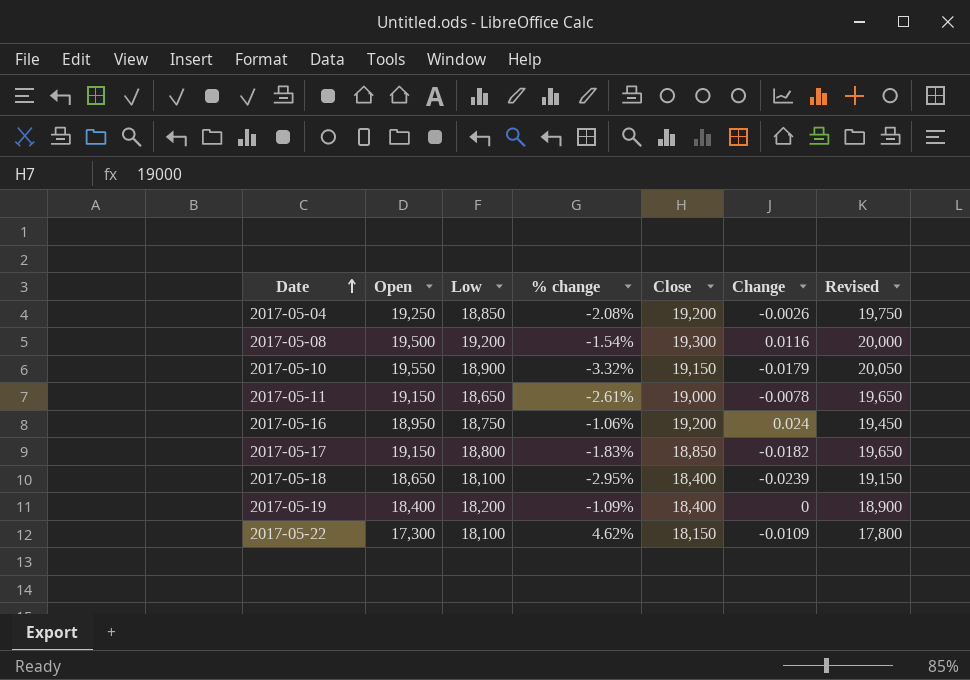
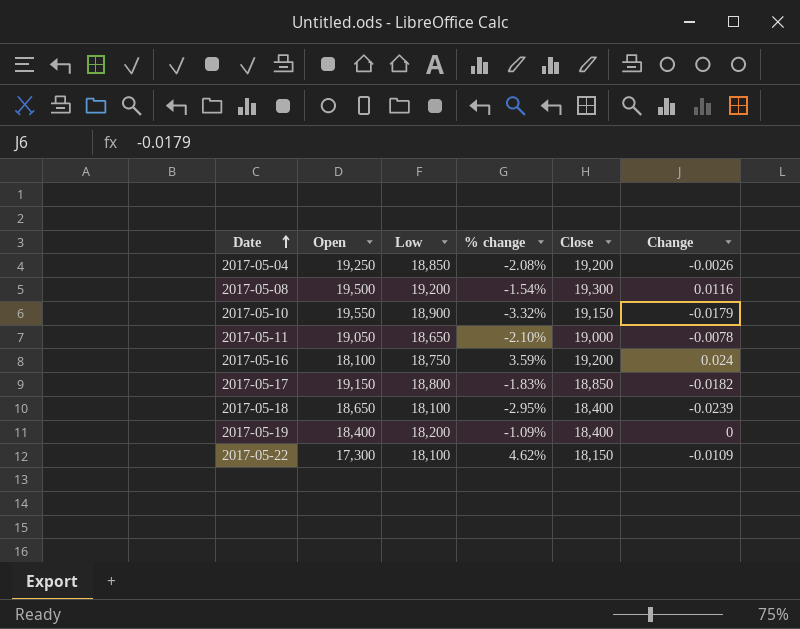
column Revised | formula: [Open] + 500 -> none
2017-05-11 | Open: 19,150 -> 19,050
2017-05-11 | % change: -2.61% -> -2.10%
2017-05-16 | Open: 18,950 -> 18,100
2017-05-16 | % change: -1.06% -> 3.59%

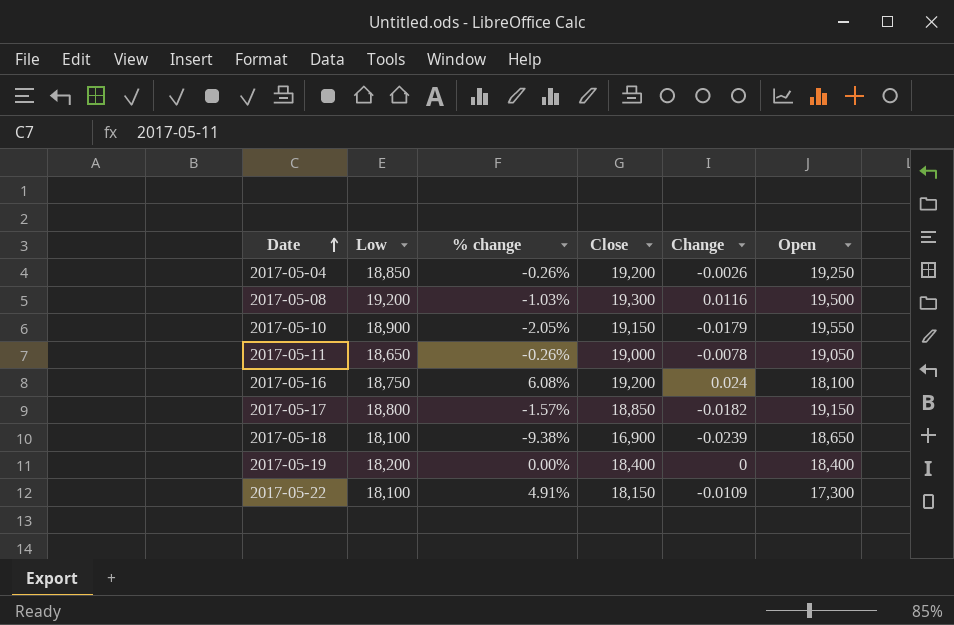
column % change | formula: ([Low] - [Open]) / [Open] -> ([Close] - [Open]) / [Open]
column Open | position: 2 -> 6
2017-05-18 | Close: 18,400 -> 16,900

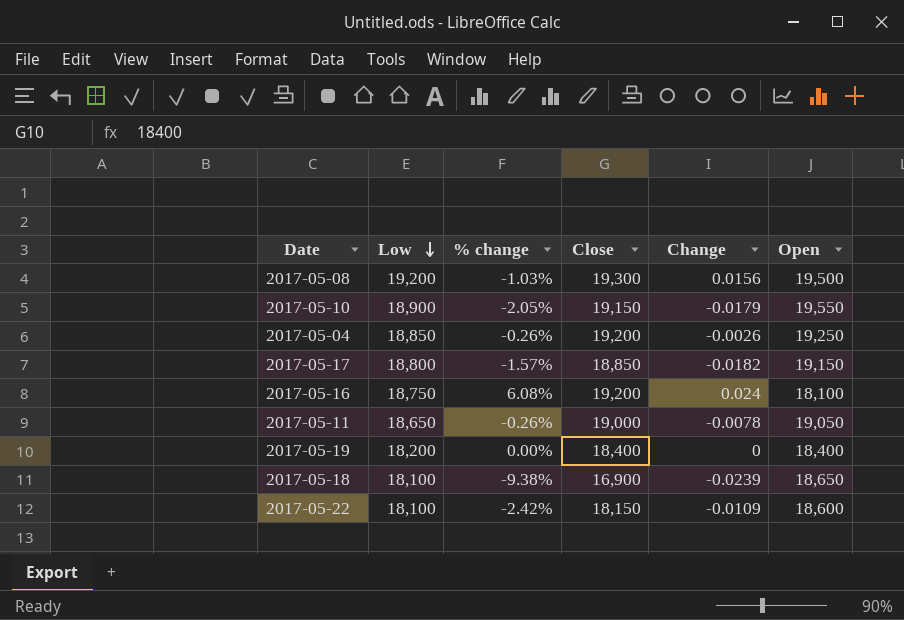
row order: Date ascending -> Low descending
2017-05-08 | Change: 0.0116 -> 0.0156
2017-05-22 | % change: 4.91% -> -2.42%
2017-05-22 | Open: 17,300 -> 18,600

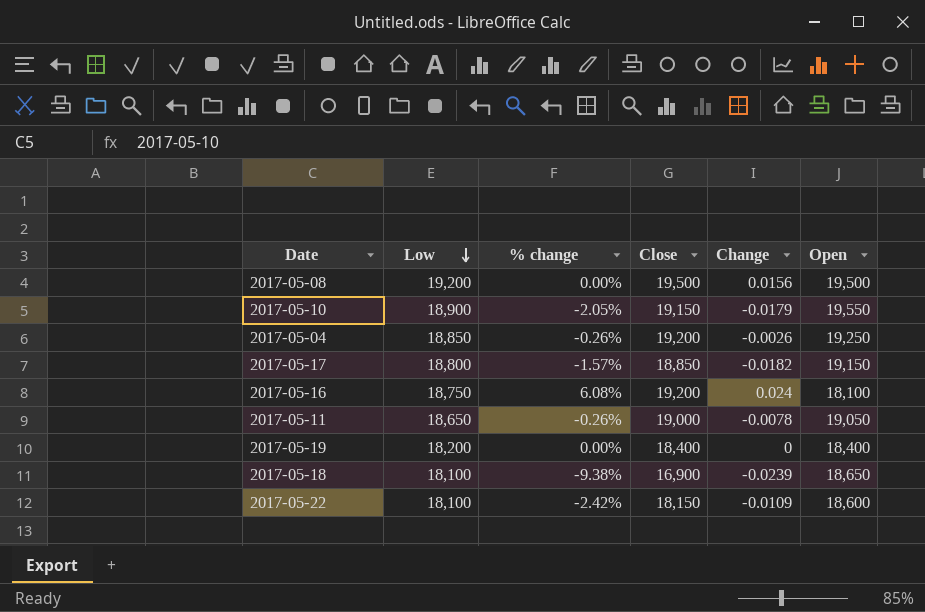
2017-05-08 | % change: -1.03% -> 0.00%
2017-05-08 | Close: 19,300 -> 19,500

